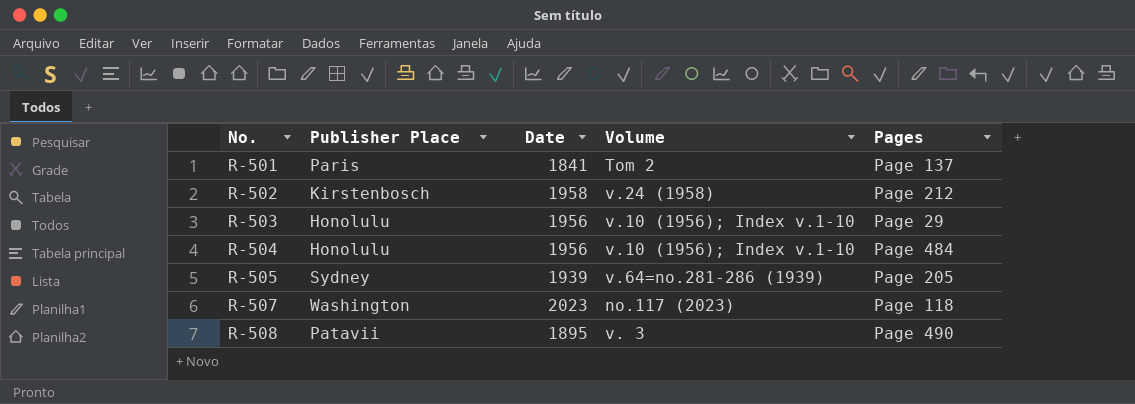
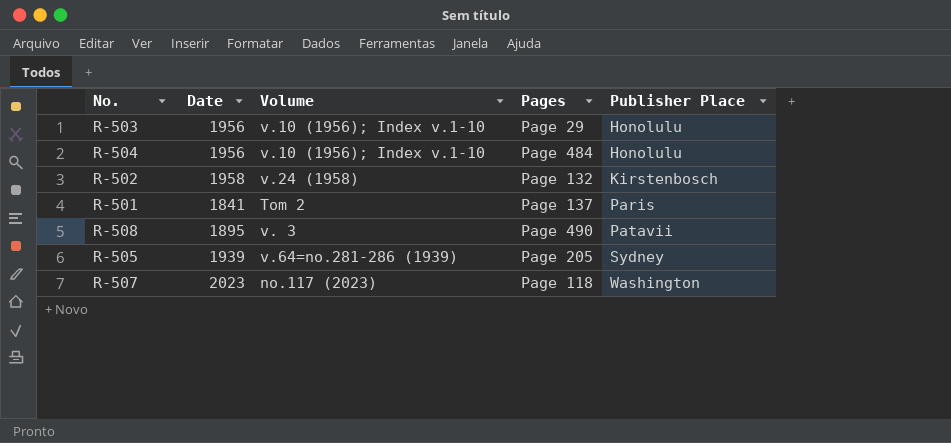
row order: No. ascending -> Publisher Place ascending
column Publisher Place | position: 2 -> 5
R-502 | Pages: Page 212 -> Page 132

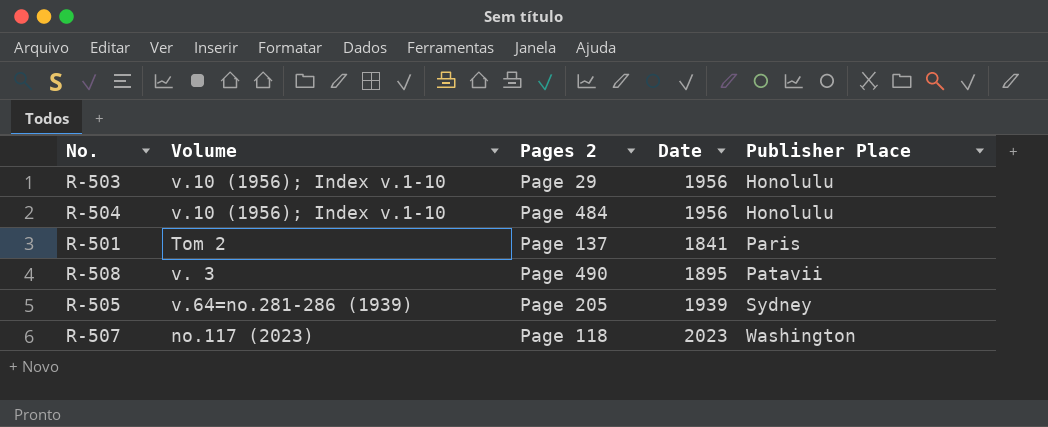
column name: Pages -> Pages 2
column Date | position: 2 -> 4
row R-502: 1958 | v.24 (1958) | Page 132 | Kirstenbosch -> none

